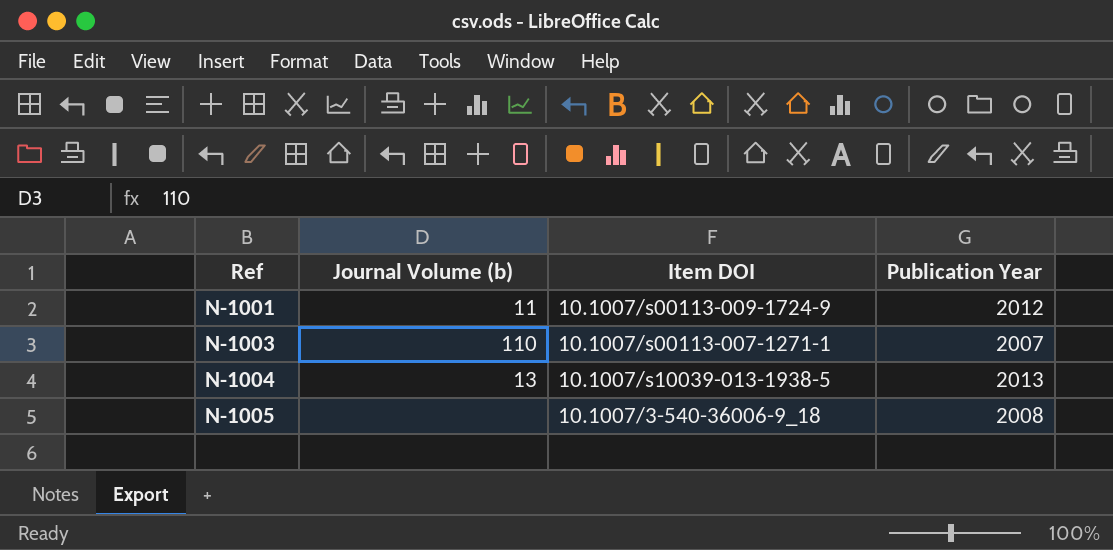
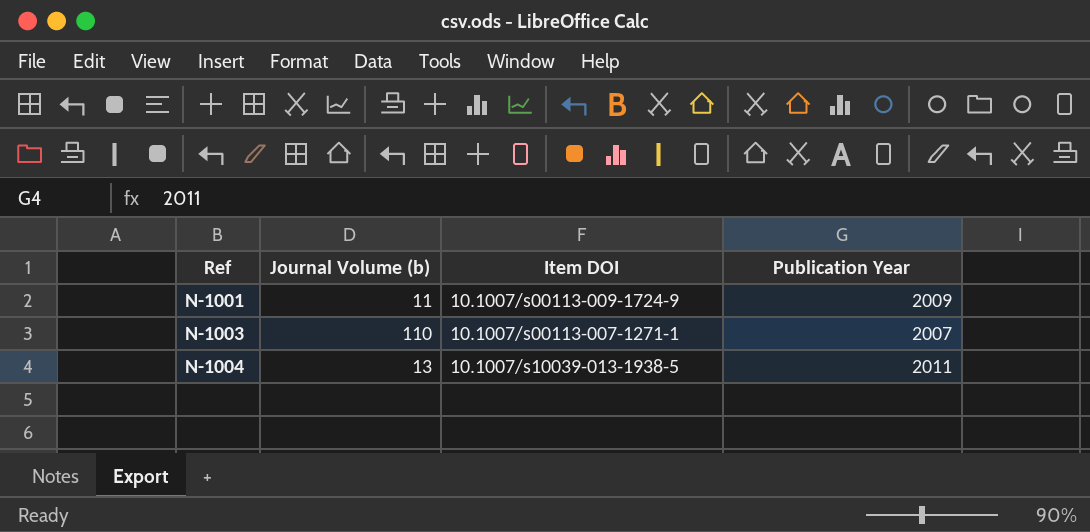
row N-1005: none | 10.1007/3-540-36006-9_18 | 2008 -> none
N-1001 | Publication Year: 2012 -> 2009
N-1004 | Publication Year: 2013 -> 2011

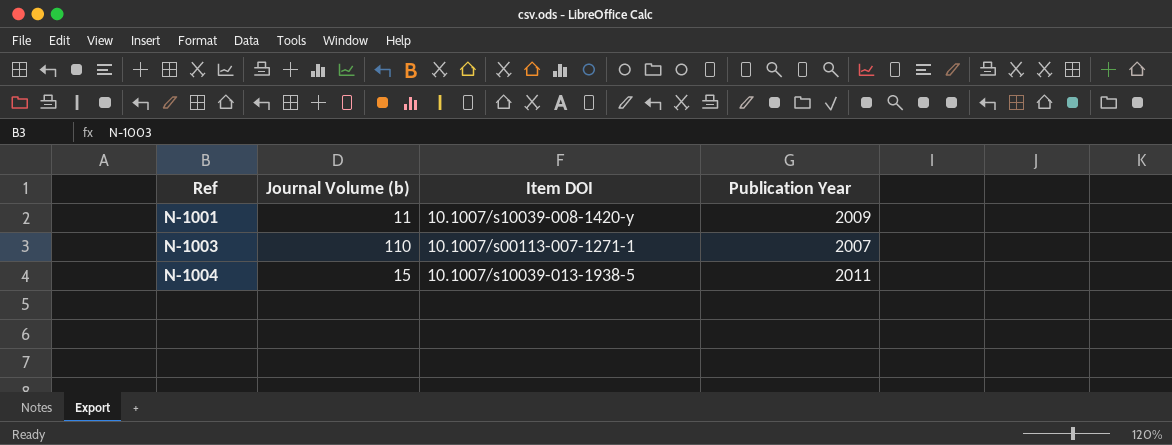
N-1001 | Item DOI: 10.1007/s00113-009-1724-9 -> 10.1007/s10039-008-1420-y
N-1004 | Journal Volume (b): 13 -> 15

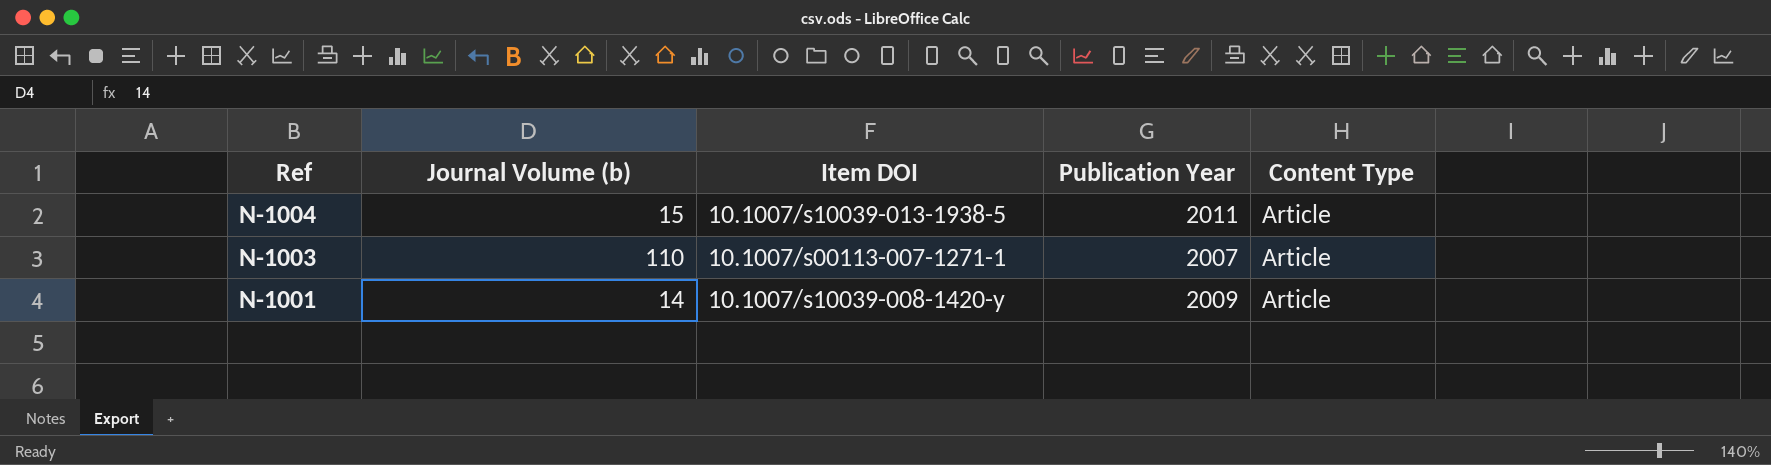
row order: Ref ascending -> Ref descending
column Content Type | position: none -> 5
N-1001 | Journal Volume (b): 11 -> 14

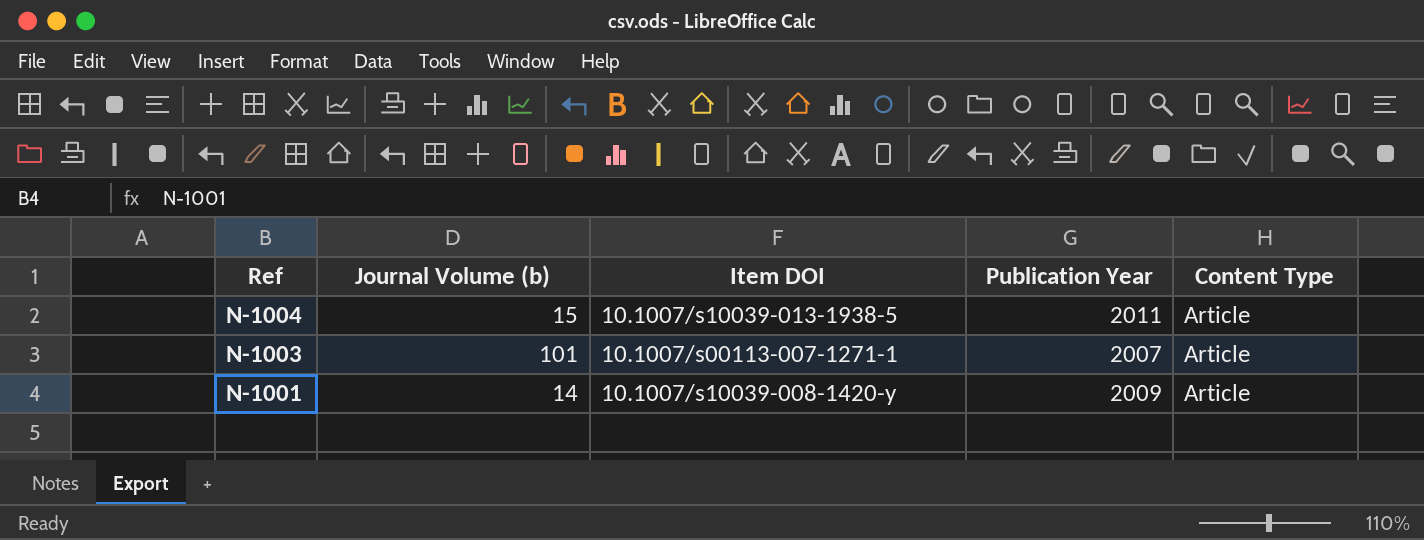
N-1003 | Journal Volume (b): 110 -> 101

